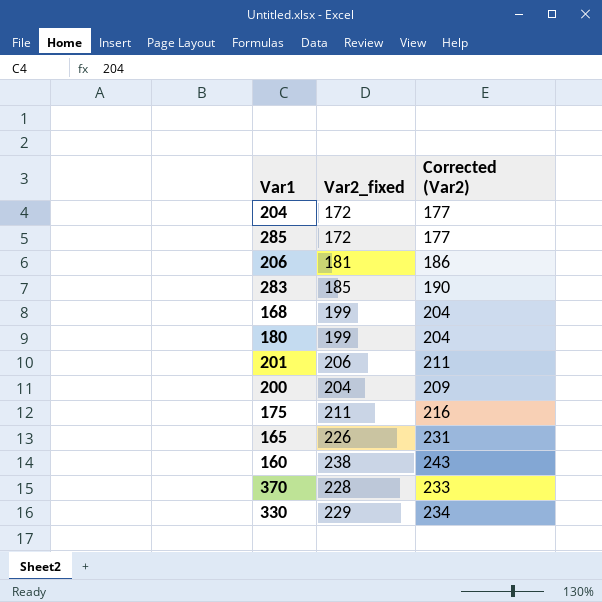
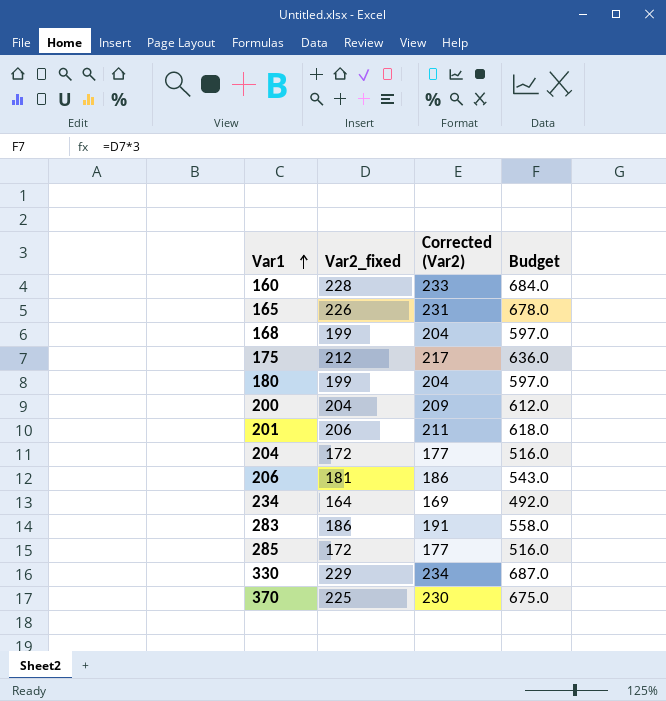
row order: none -> Var1 ascending
column Budget | formula: none -> [Var2_fixed] * 3
160 | Var2_fixed: 238 -> 228
160 | Corrected (Var2): 243 -> 233
175 | Var2_fixed: 211 -> 212
175 | Corrected (Var2): 216 -> 217
row 234: none -> 164 | 169 | 492.0
283 | Var2_fixed: 185 -> 186
283 | Corrected (Var2): 190 -> 191
370 | Var2_fixed: 228 -> 225
370 | Corrected (Var2): 233 -> 230

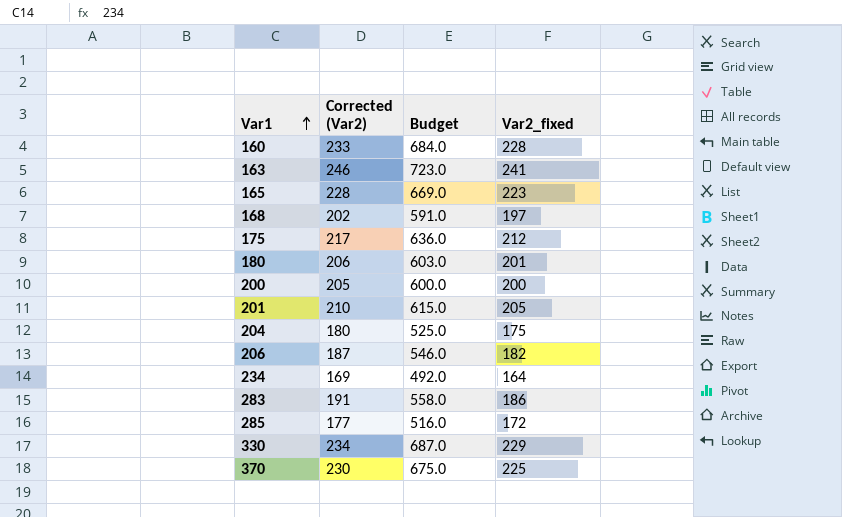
column Var2_fixed | position: 2 -> 4
row 163: none -> 246 | 723.0 | 241
165 | Corrected (Var2): 231 -> 228
165 | Budget: 678.0 -> 669.0
165 | Var2_fixed: 226 -> 223
168 | Corrected (Var2): 204 -> 202
168 | Budget: 597.0 -> 591.0
168 | Var2_fixed: 199 -> 197
180 | Corrected (Var2): 204 -> 206
180 | Budget: 597.0 -> 603.0
180 | Var2_fixed: 199 -> 201
200 | Corrected (Var2): 209 -> 205
200 | Budget: 612.0 -> 600.0
200 | Var2_fixed: 204 -> 200
201 | Corrected (Var2): 211 -> 210
201 | Budget: 618.0 -> 615.0
201 | Var2_fixed: 206 -> 205
204 | Corrected (Var2): 177 -> 180
204 | Budget: 516.0 -> 525.0
204 | Var2_fixed: 172 -> 175
206 | Corrected (Var2): 186 -> 187
206 | Budget: 543.0 -> 546.0
206 | Var2_fixed: 181 -> 182

